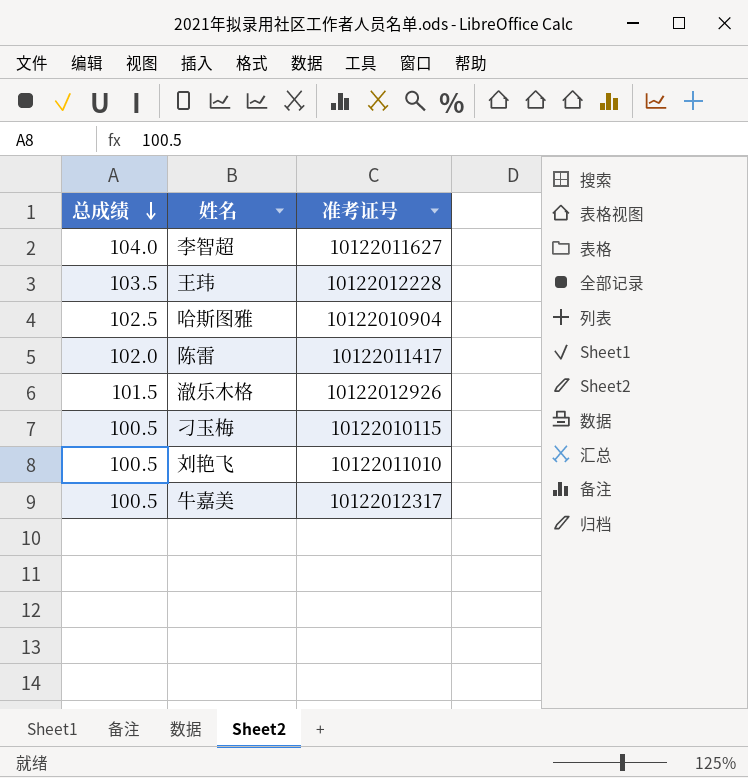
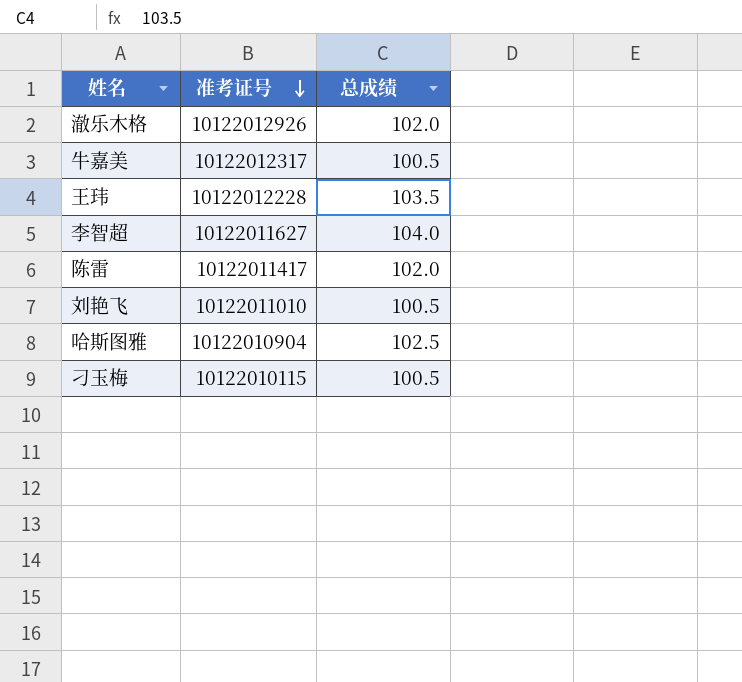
row order: 总成绩 descending -> 准考证号 descending
column 总成绩 | position: 1 -> 3
澈乐木格 | 总成绩: 101.5 -> 102.0

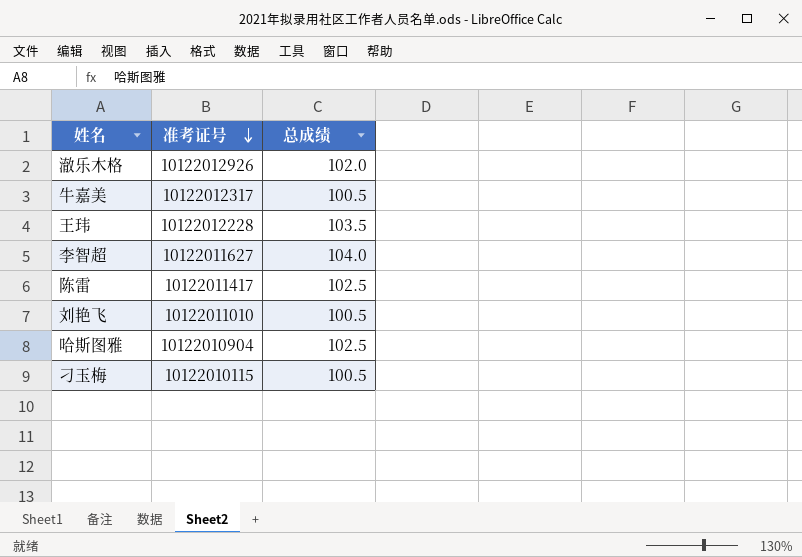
陈雷 | 总成绩: 102.0 -> 102.5

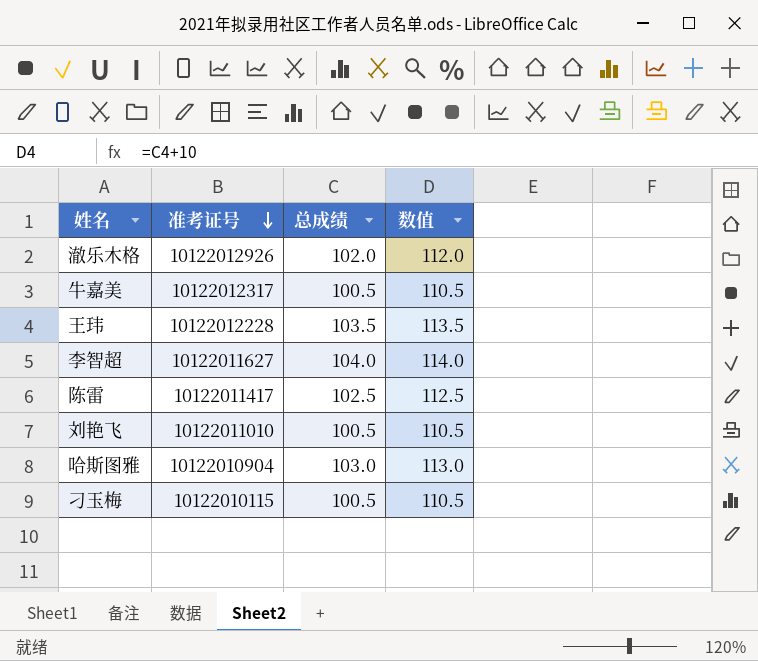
column 数值 | formula: none -> [总成绩] + 10
哈斯图雅 | 总成绩: 102.5 -> 103.0

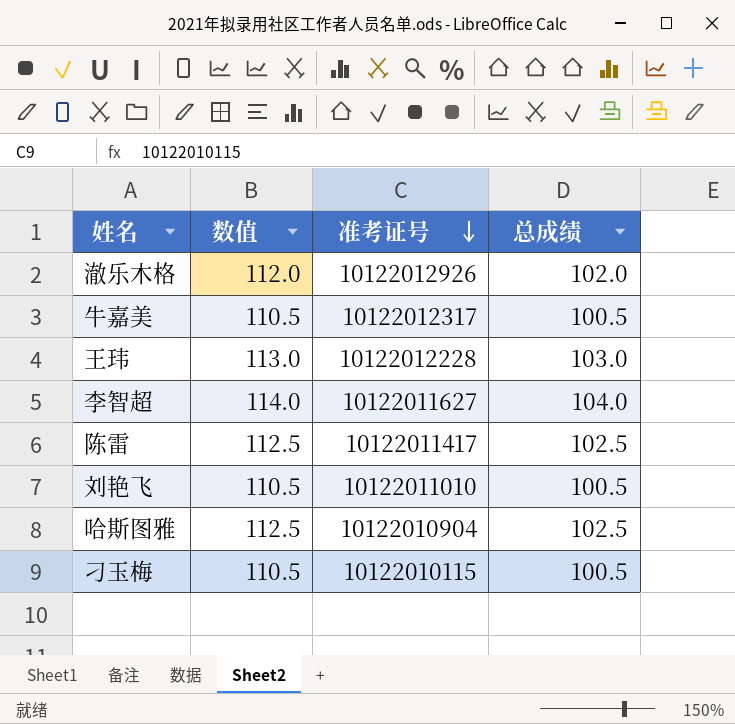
column 数值 | position: 4 -> 2
王玮 | 数值: 113.5 -> 113.0
王玮 | 总成绩: 103.5 -> 103.0
哈斯图雅 | 数值: 113.0 -> 112.5
哈斯图雅 | 总成绩: 103.0 -> 102.5

